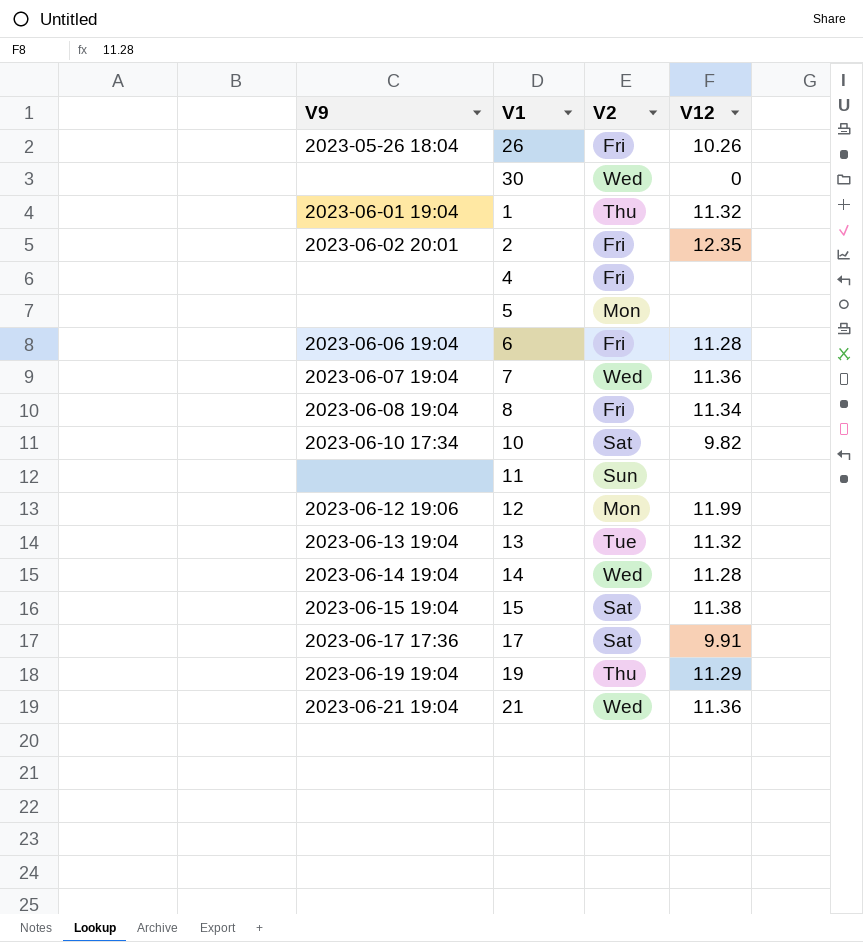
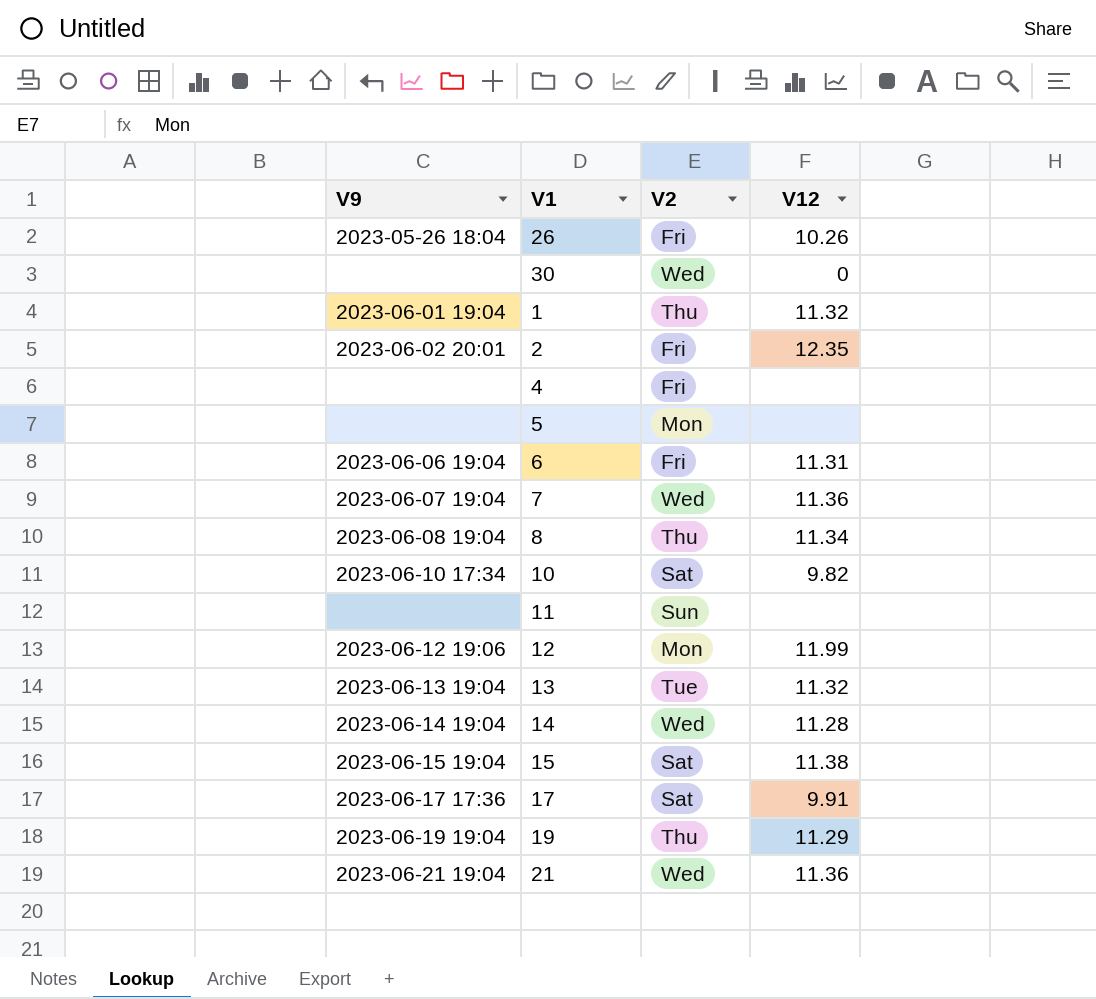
6 | V12: 11.28 -> 11.31
8 | V2: Fri -> Thu

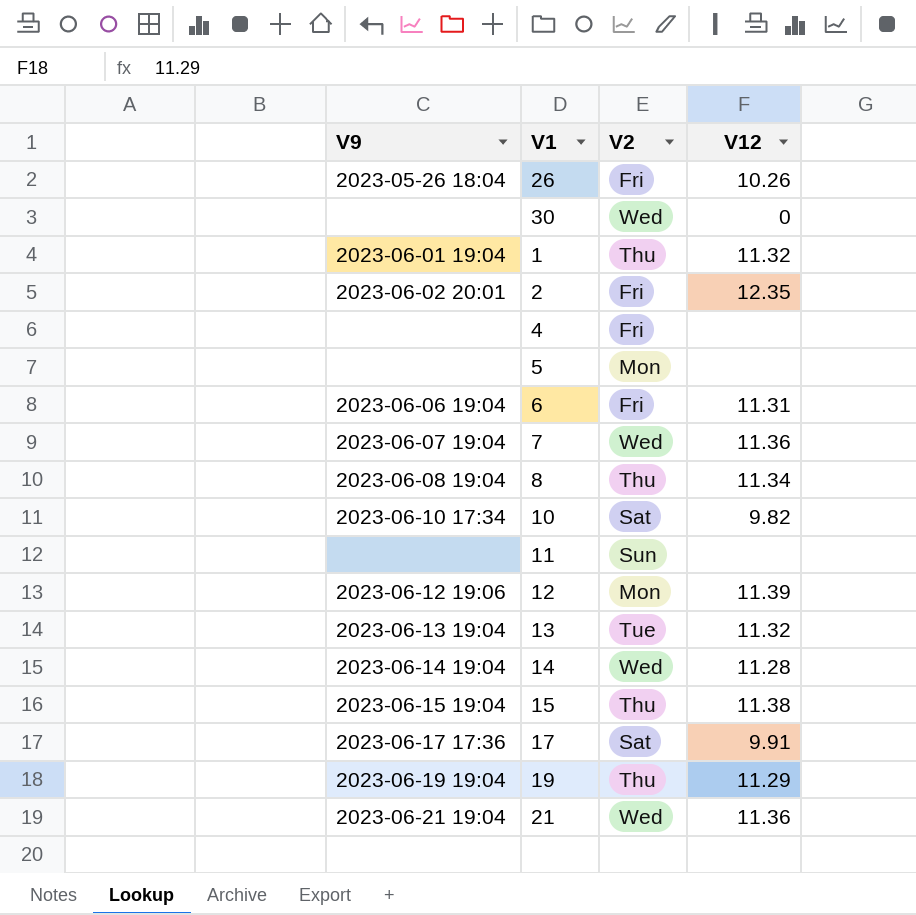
12 | V12: 11.99 -> 11.39
15 | V2: Sat -> Thu

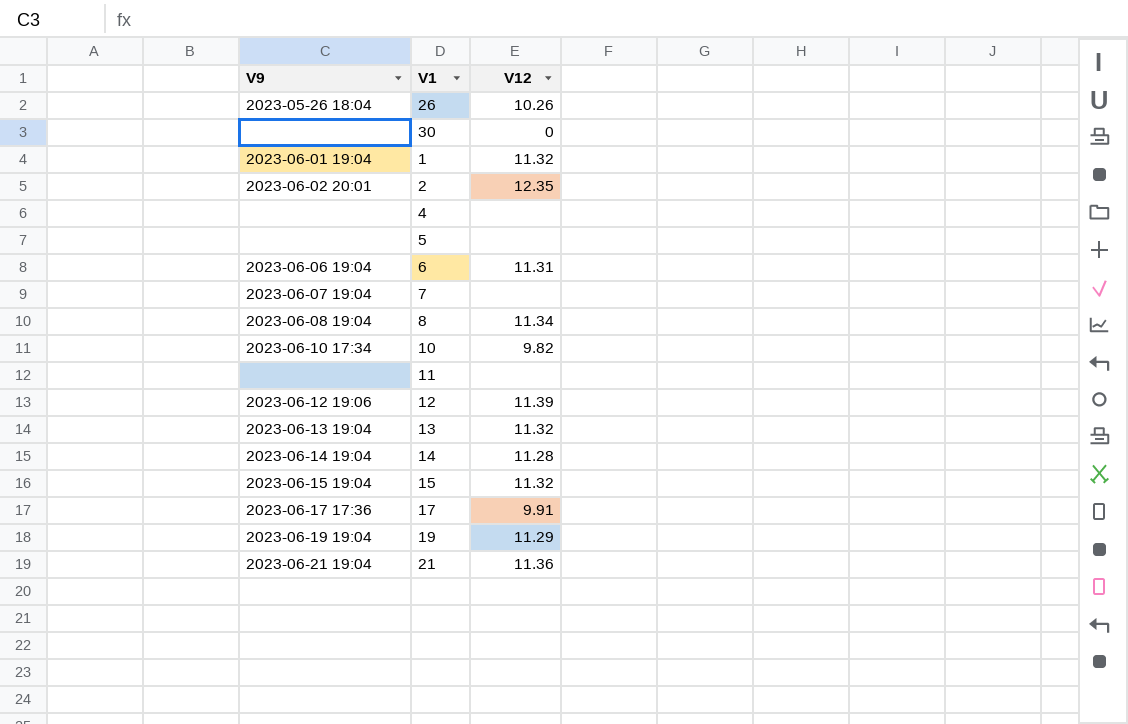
column V2 | position: 3 -> none
7 | V12: 11.36 -> none
15 | V12: 11.38 -> 11.32

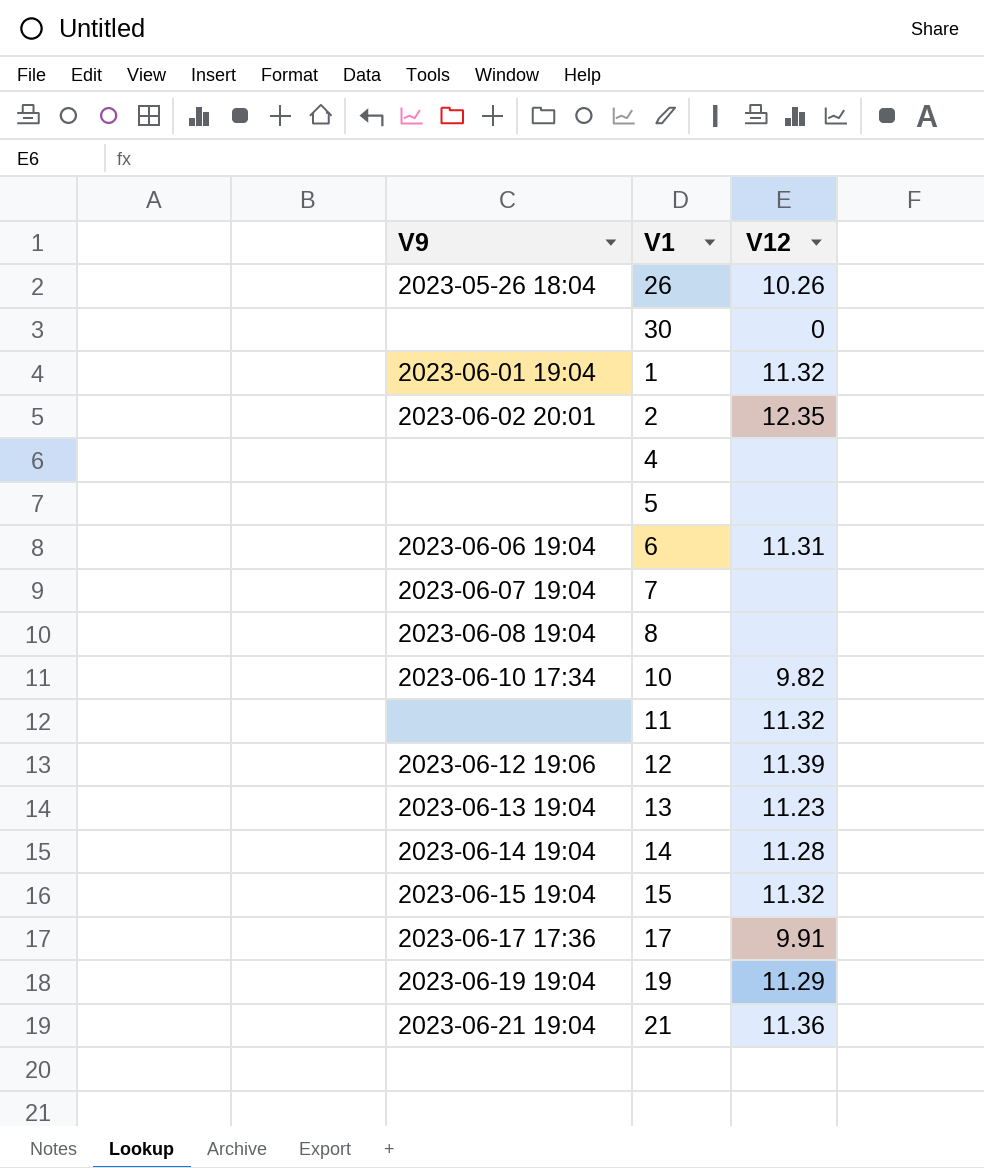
8 | V12: 11.34 -> none
11 | V12: none -> 11.32
13 | V12: 11.32 -> 11.23

